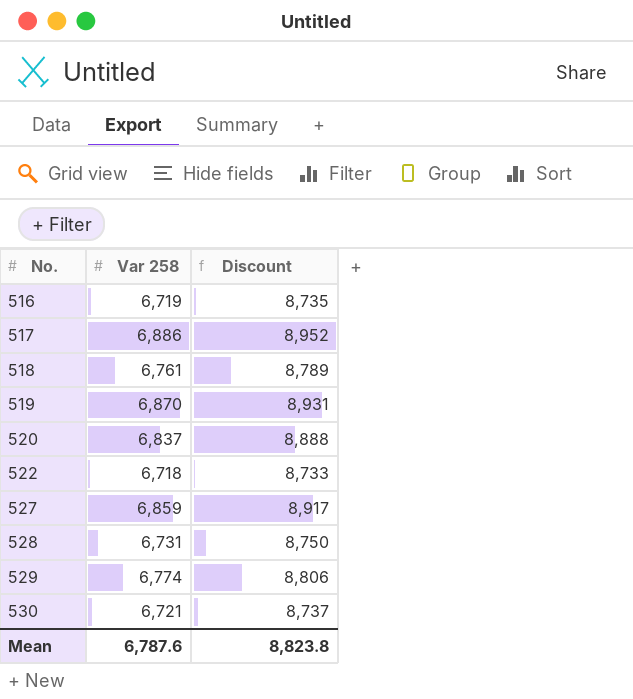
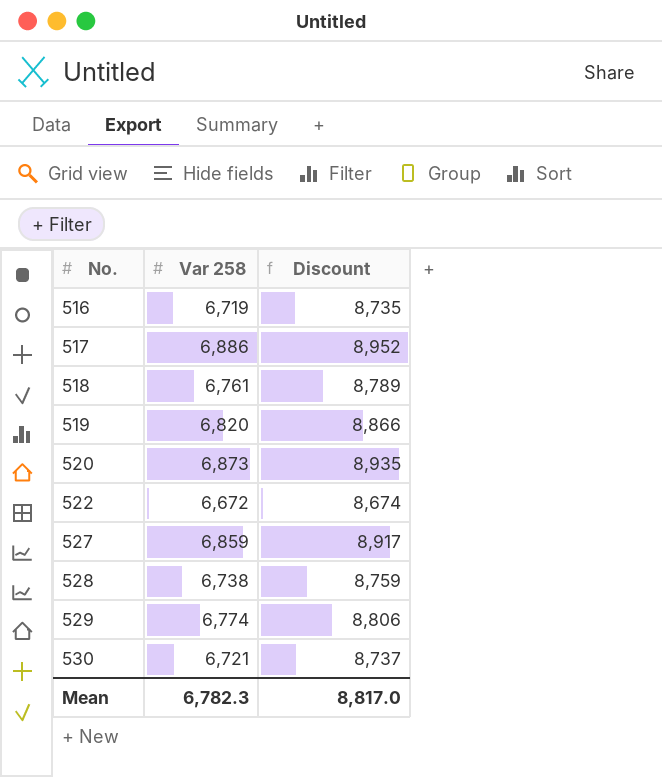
519 | Var 258: 6,870 -> 6,820
519 | Discount: 8,931 -> 8,866
520 | Var 258: 6,837 -> 6,873
520 | Discount: 8,888 -> 8,935
522 | Var 258: 6,718 -> 6,672
522 | Discount: 8,733 -> 8,674
528 | Var 258: 6,731 -> 6,738
528 | Discount: 8,750 -> 8,759
Mean | Var 258: 6,787.6 -> 6,782.3
Mean | Discount: 8,823.8 -> 8,817.0

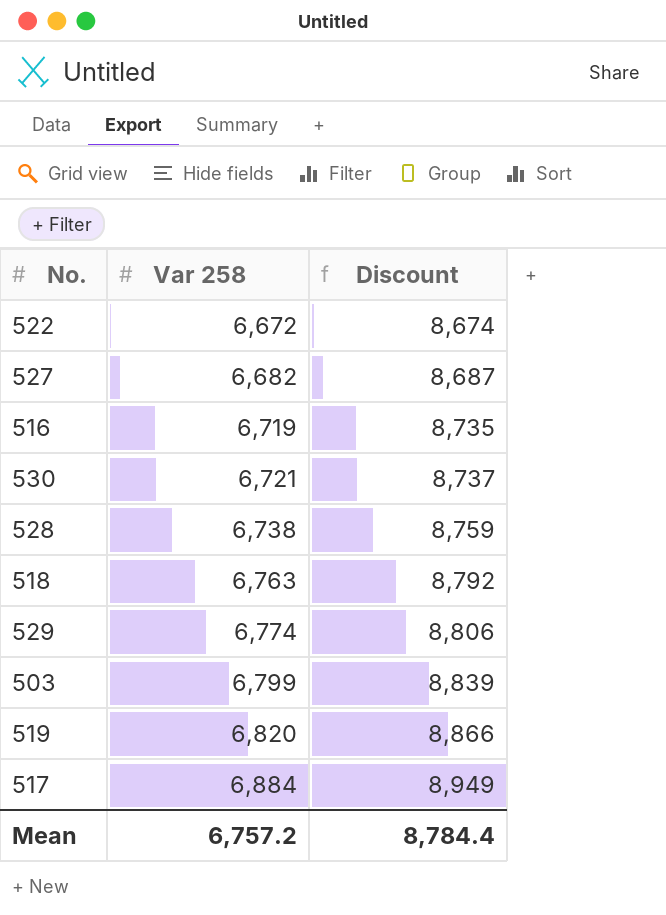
row order: No. ascending -> Var 258 ascending
row 520: 6,873 | 8,935 -> none
527 | Var 258: 6,859 -> 6,682
527 | Discount: 8,917 -> 8,687
518 | Var 258: 6,761 -> 6,763
518 | Discount: 8,789 -> 8,792
row 503: none -> 6,799 | 8,839
517 | Var 258: 6,886 -> 6,884
517 | Discount: 8,952 -> 8,949
Mean | Var 258: 6,782.3 -> 6,757.2
Mean | Discount: 8,817.0 -> 8,784.4

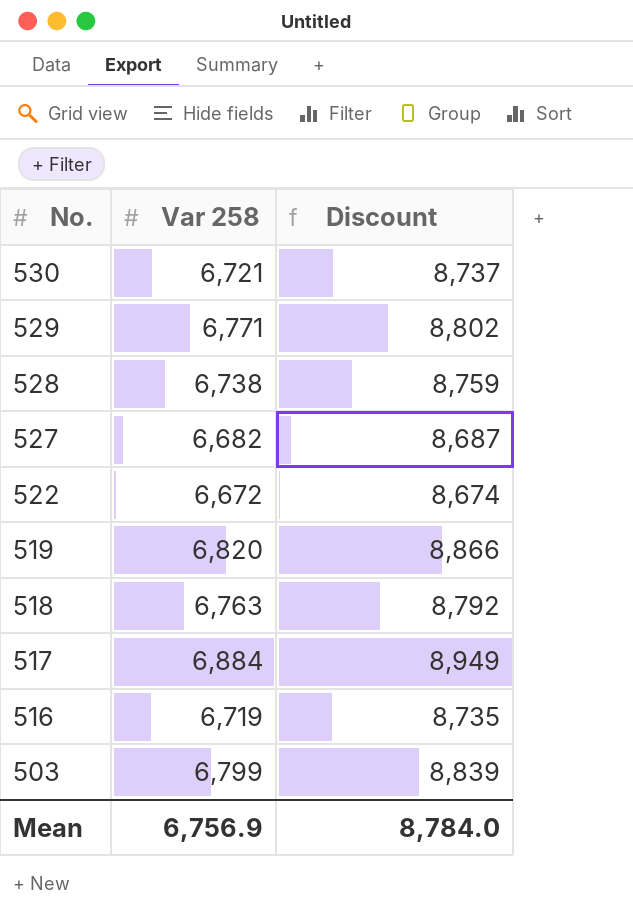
row order: Var 258 ascending -> No. descending
529 | Var 258: 6,774 -> 6,771
529 | Discount: 8,806 -> 8,802
Mean | Var 258: 6,757.2 -> 6,756.9
Mean | Discount: 8,784.4 -> 8,784.0

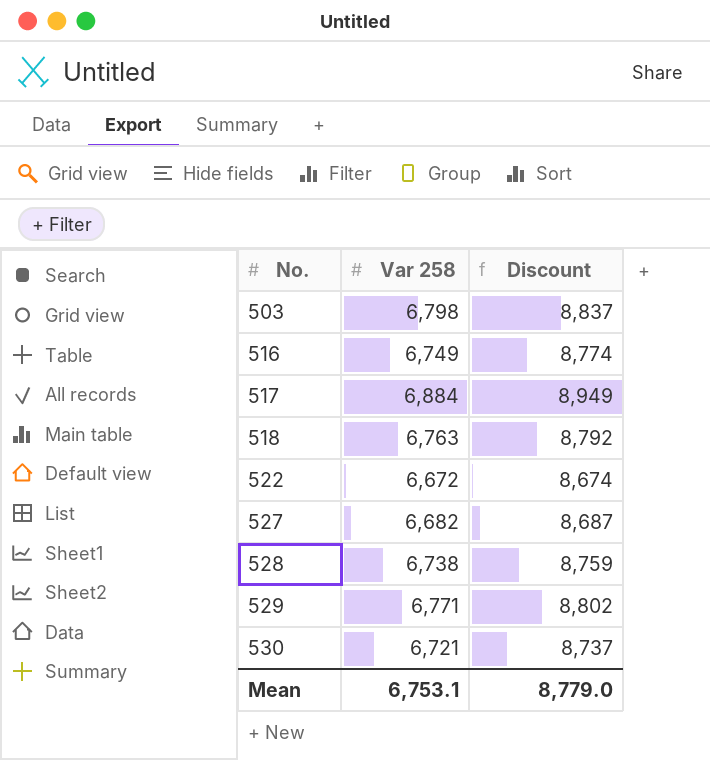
row order: No. descending -> No. ascending
row 519: 6,820 | 8,866 -> none
503 | Var 258: 6,799 -> 6,798
503 | Discount: 8,839 -> 8,837
516 | Var 258: 6,719 -> 6,749
516 | Discount: 8,735 -> 8,774
Mean | Var 258: 6,756.9 -> 6,753.1
Mean | Discount: 8,784.0 -> 8,779.0

